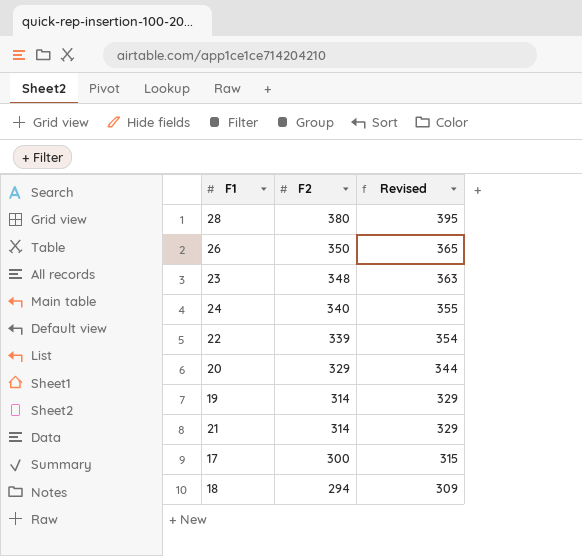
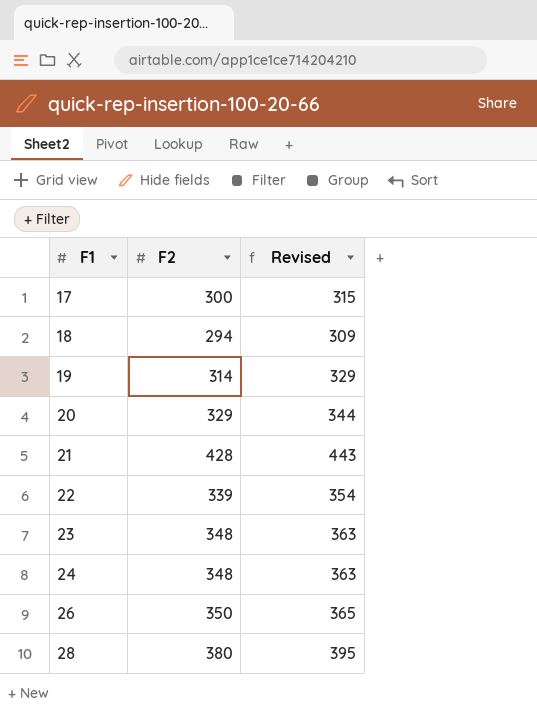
row order: F2 descending -> F1 ascending
21 | F2: 314 -> 428
21 | Revised: 329 -> 443
24 | F2: 340 -> 348
24 | Revised: 355 -> 363

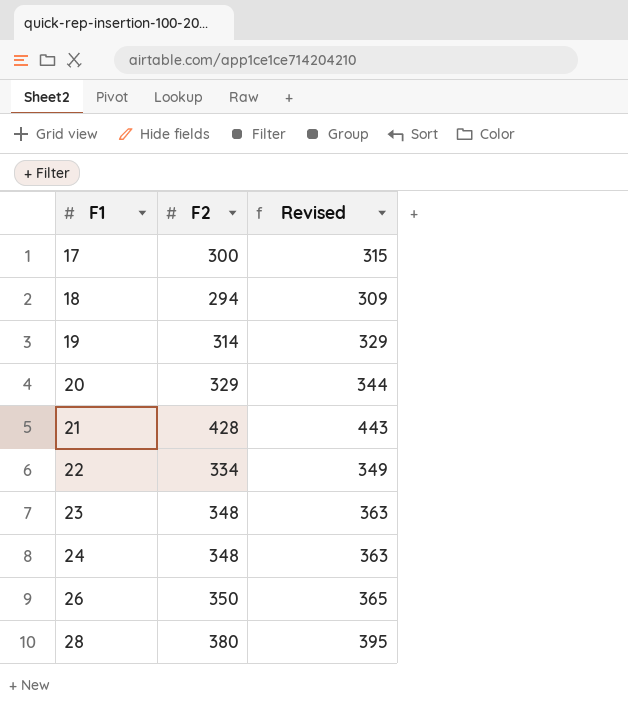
22 | F2: 339 -> 334
22 | Revised: 354 -> 349

